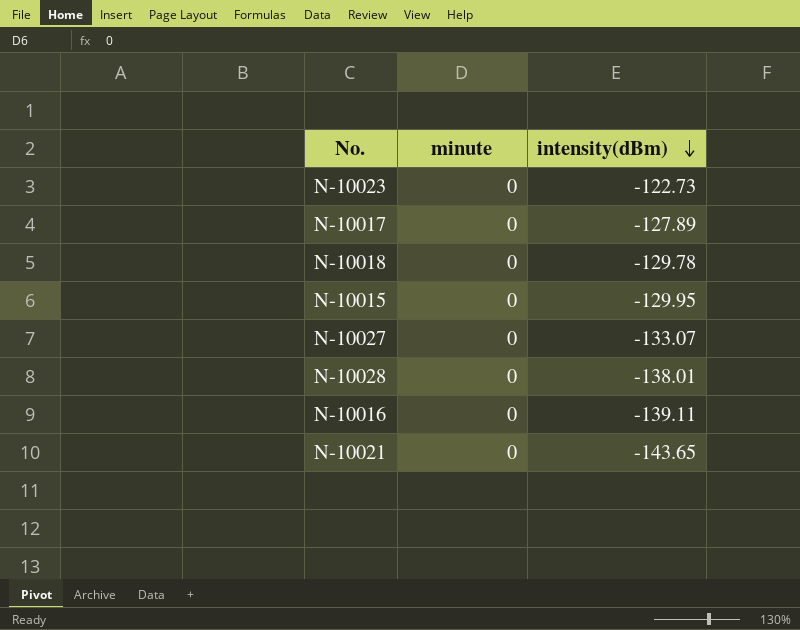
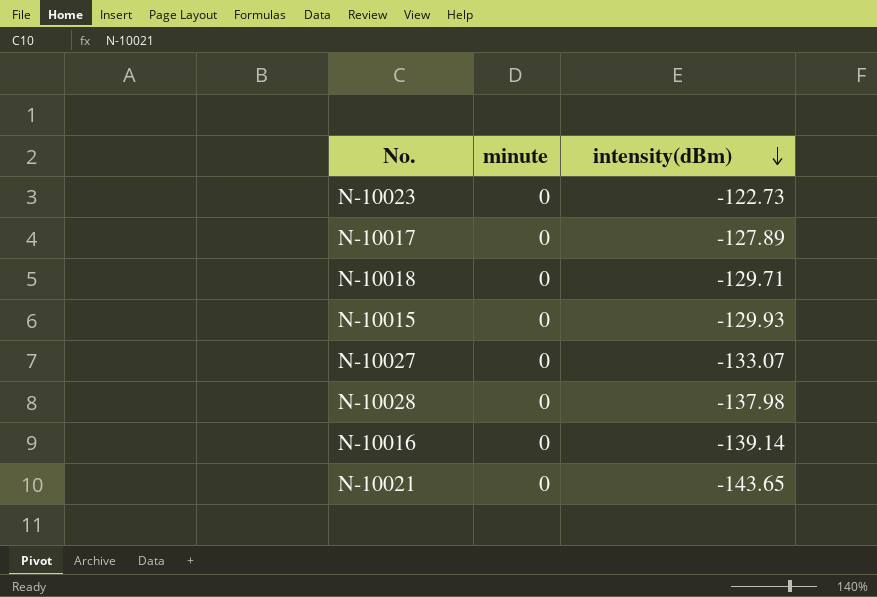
N-10018 | intensity(dBm): -129.78 -> -129.71
N-10015 | intensity(dBm): -129.95 -> -129.93
N-10028 | intensity(dBm): -138.01 -> -137.98
N-10016 | intensity(dBm): -139.11 -> -139.14

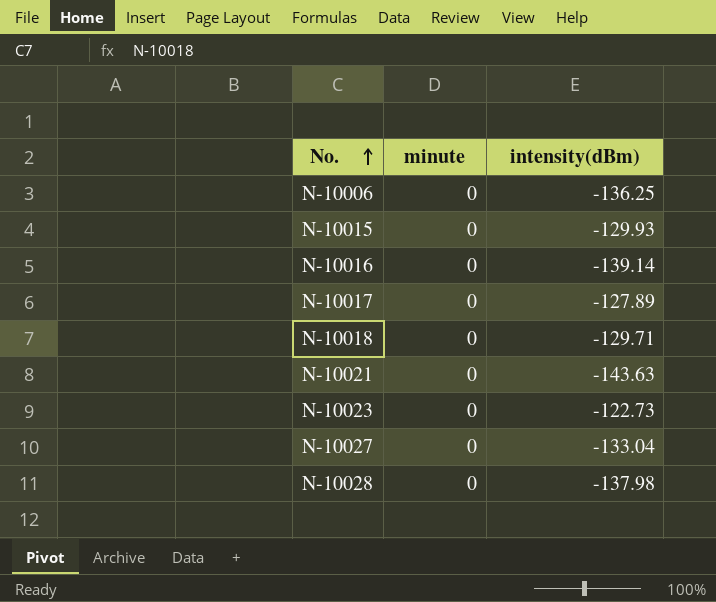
row order: intensity(dBm) descending -> No. ascending
row N-10006: none -> 0 | -136.25
N-10021 | intensity(dBm): -143.65 -> -143.63
N-10027 | intensity(dBm): -133.07 -> -133.04

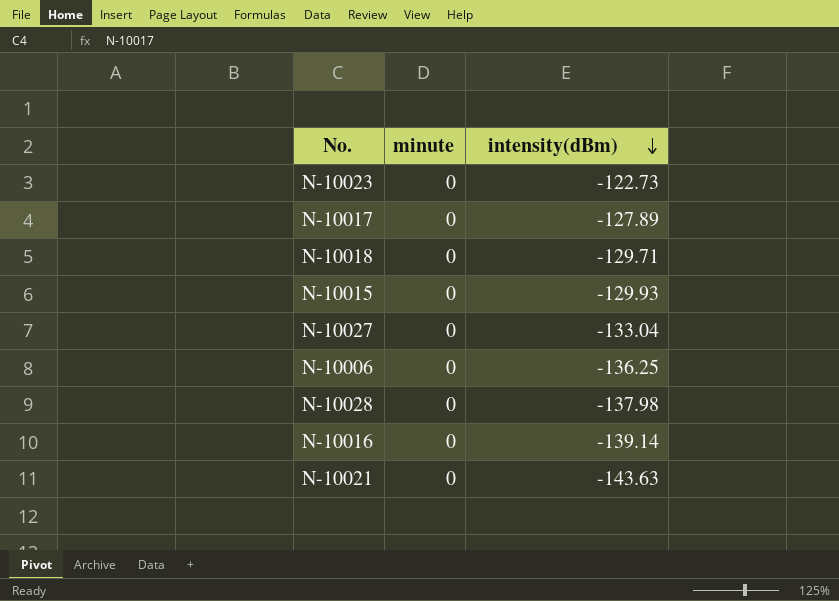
row order: No. ascending -> intensity(dBm) descending

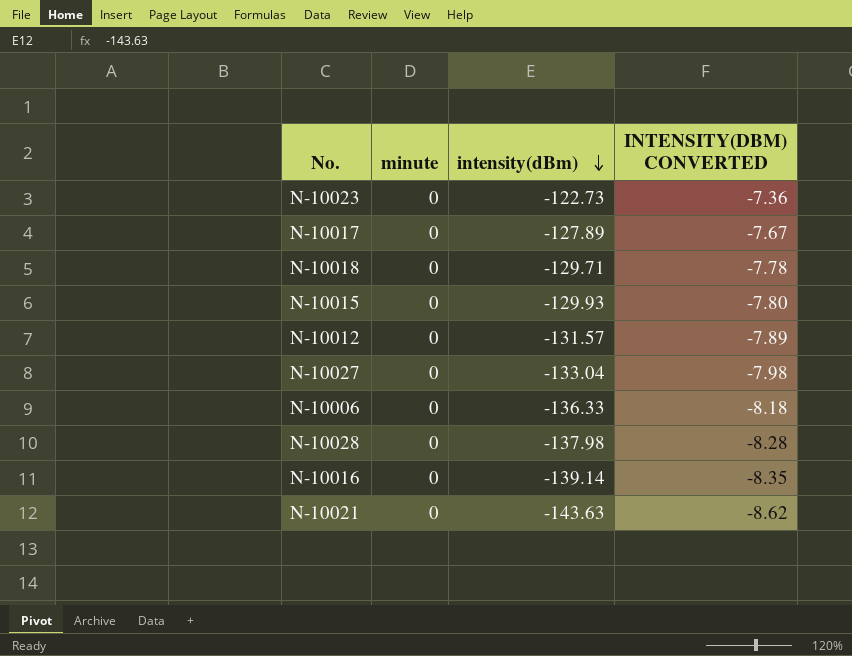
column INTENSITY(DBM) CONVERTED | formula: none -> [intensity(dBm)] * 0.06
row N-10012: none -> 0 | -131.57 | -7.89
N-10006 | intensity(dBm): -136.25 -> -136.33

